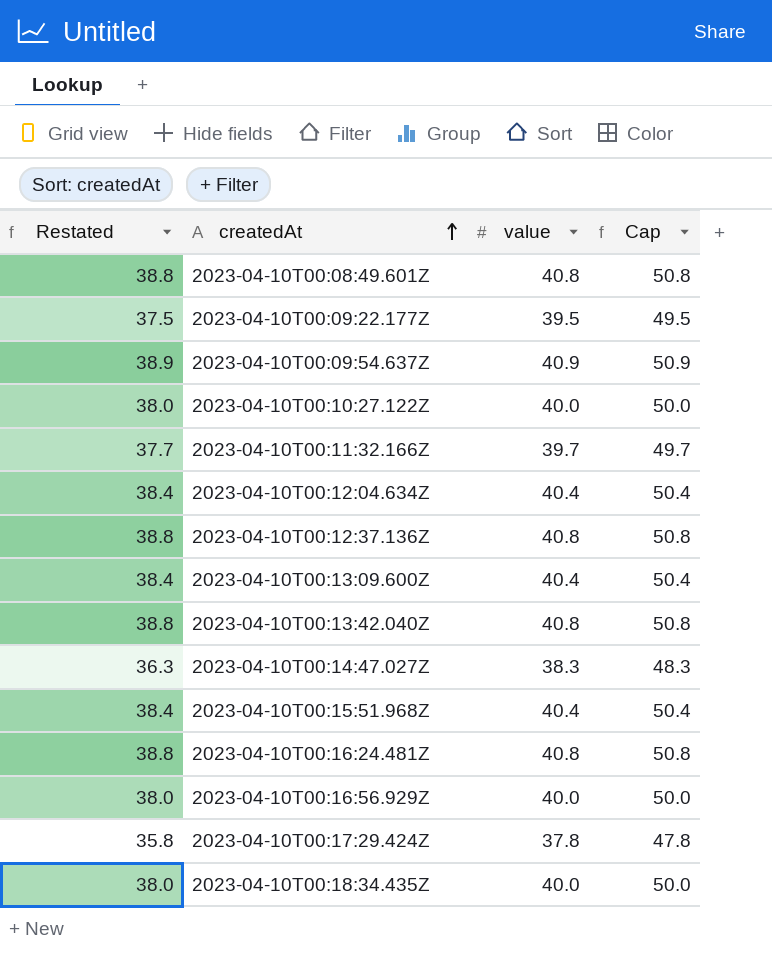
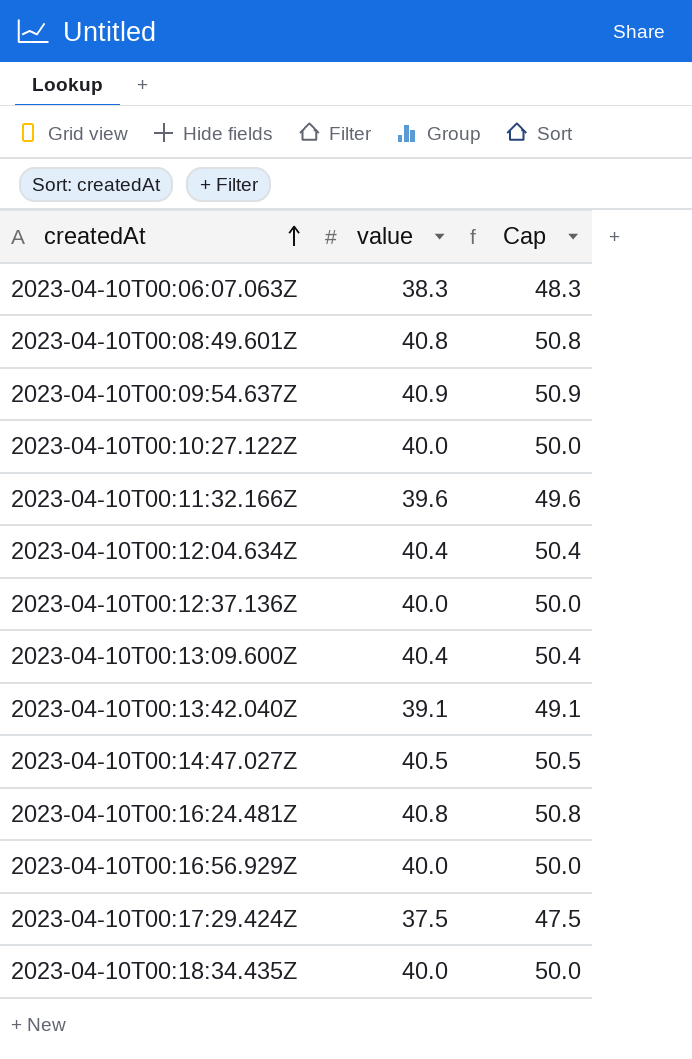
column Restated | formula: [value] - 2 -> none
row 2023-04-10T00:09:22.177Z: 37.5 | 39.5 | 49.5 -> none
row 2023-04-10T00:15:51.968Z: 38.4 | 40.4 | 50.4 -> none
row 2023-04-10T00:06:07.063Z: none -> 38.3 | 48.3
2023-04-10T00:11:32.166Z | value: 39.7 -> 39.6
2023-04-10T00:11:32.166Z | Cap: 49.7 -> 49.6
2023-04-10T00:12:37.136Z | value: 40.8 -> 40.0
2023-04-10T00:12:37.136Z | Cap: 50.8 -> 50.0
2023-04-10T00:13:42.040Z | value: 40.8 -> 39.1
2023-04-10T00:13:42.040Z | Cap: 50.8 -> 49.1
2023-04-10T00:14:47.027Z | value: 38.3 -> 40.5
2023-04-10T00:14:47.027Z | Cap: 48.3 -> 50.5
2023-04-10T00:17:29.424Z | value: 37.8 -> 37.5
2023-04-10T00:17:29.424Z | Cap: 47.8 -> 47.5

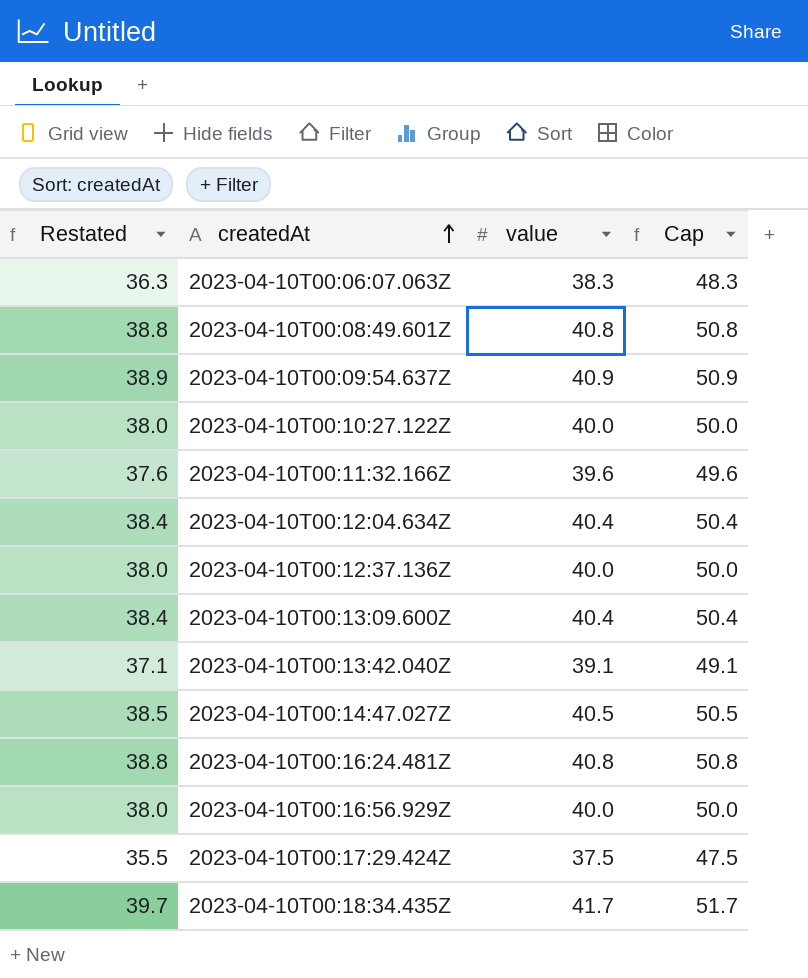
column Restated | formula: none -> [value] - 2
2023-04-10T00:18:34.435Z | value: 40.0 -> 41.7
2023-04-10T00:18:34.435Z | Cap: 50.0 -> 51.7

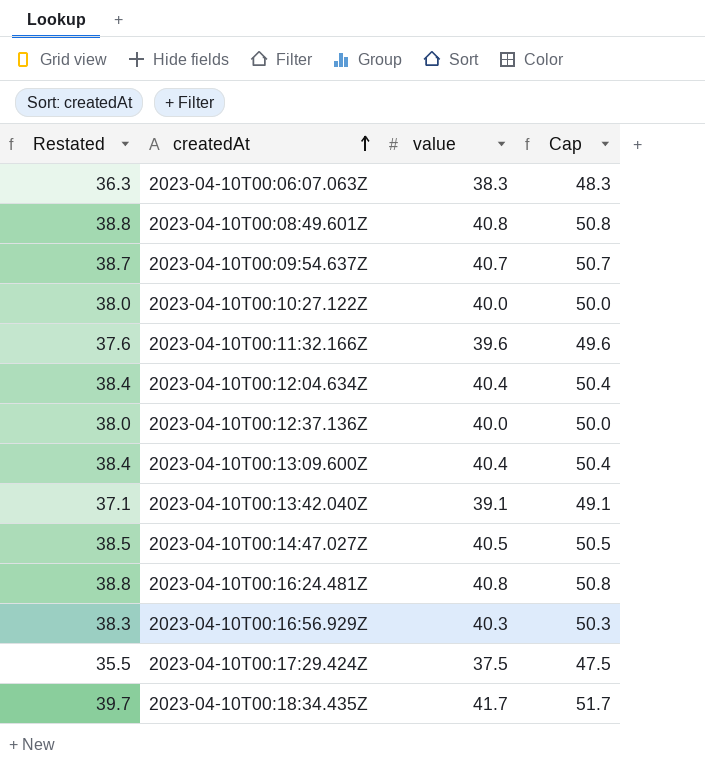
2023-04-10T00:09:54.637Z | Restated: 38.9 -> 38.7
2023-04-10T00:09:54.637Z | value: 40.9 -> 40.7
2023-04-10T00:09:54.637Z | Cap: 50.9 -> 50.7
2023-04-10T00:16:56.929Z | Restated: 38.0 -> 38.3
2023-04-10T00:16:56.929Z | value: 40.0 -> 40.3
2023-04-10T00:16:56.929Z | Cap: 50.0 -> 50.3

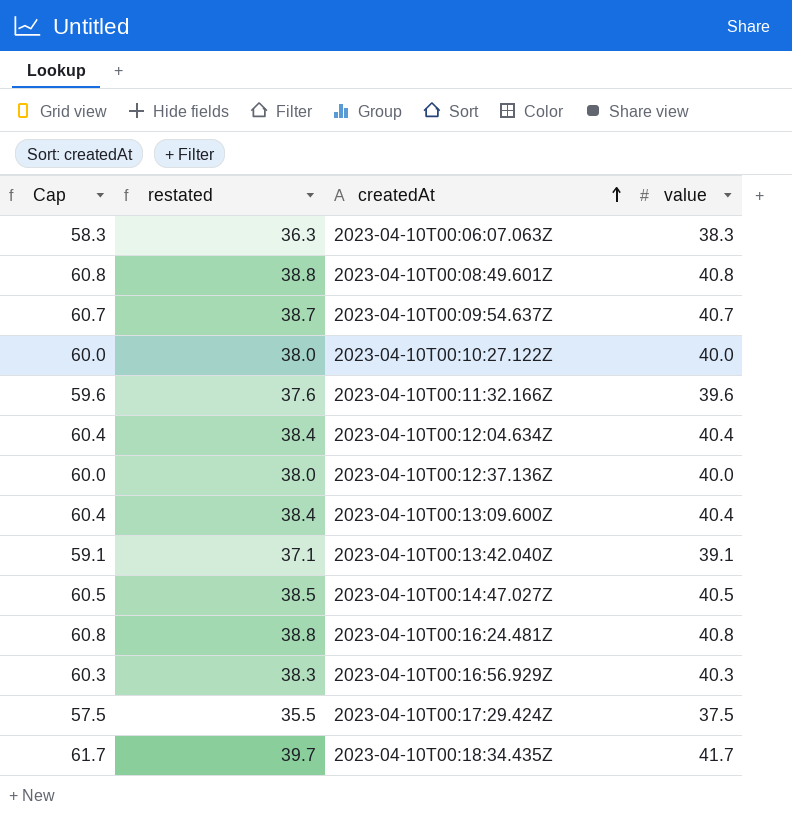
column Cap | formula: [value] + 10 -> [value] + 20
column Cap | position: 4 -> 1
column name: Restated -> restated

